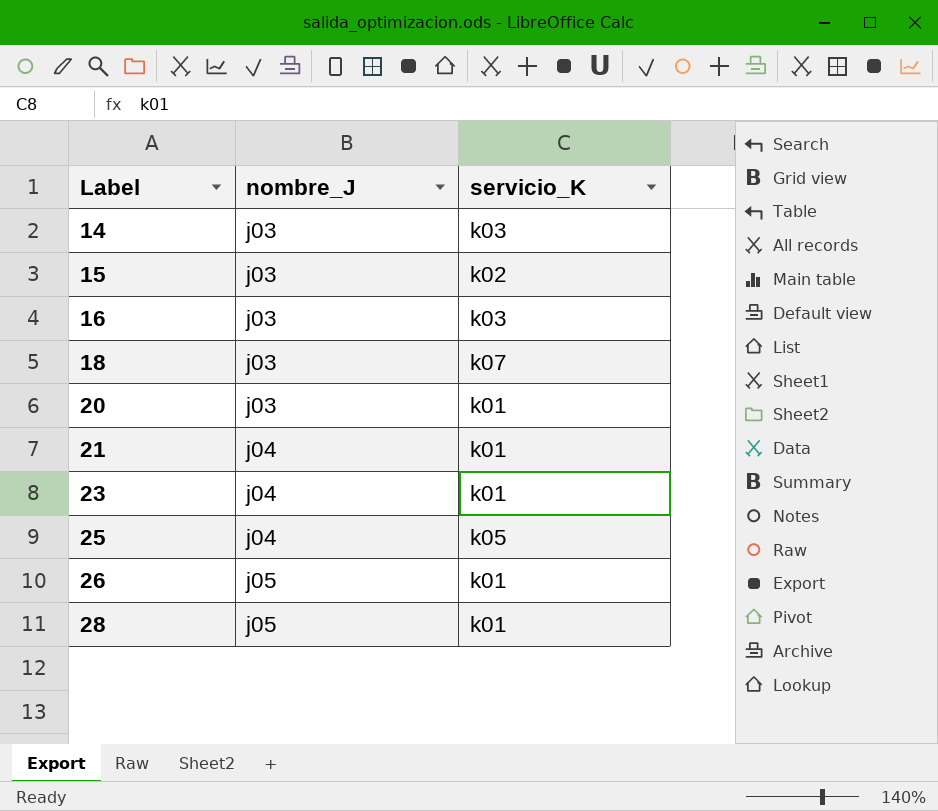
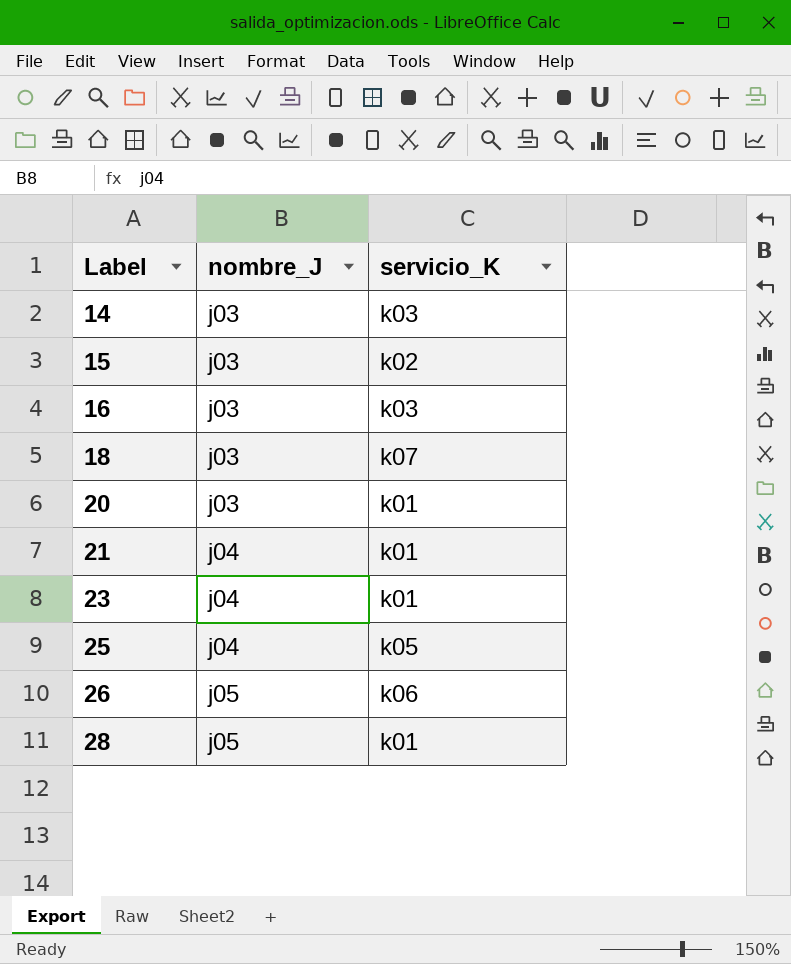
26 | servicio_K: k01 -> k06

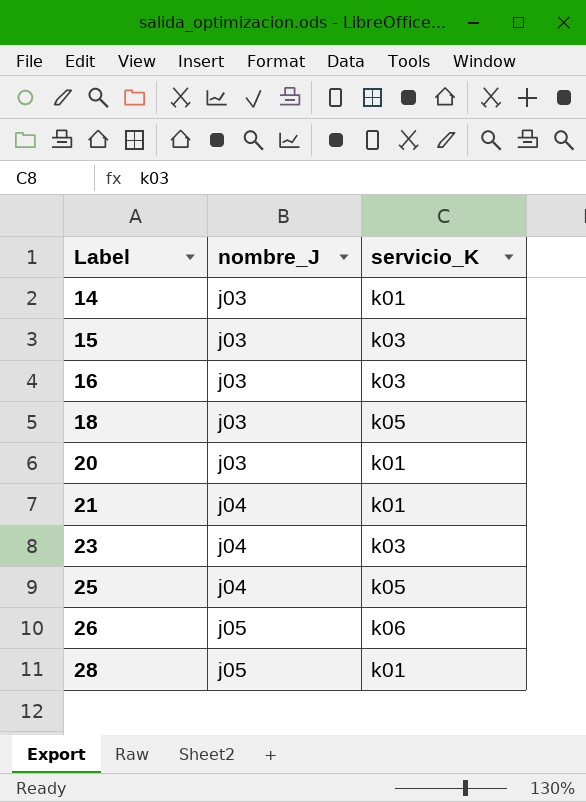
14 | servicio_K: k03 -> k01
15 | servicio_K: k02 -> k03
18 | servicio_K: k07 -> k05
23 | servicio_K: k01 -> k03

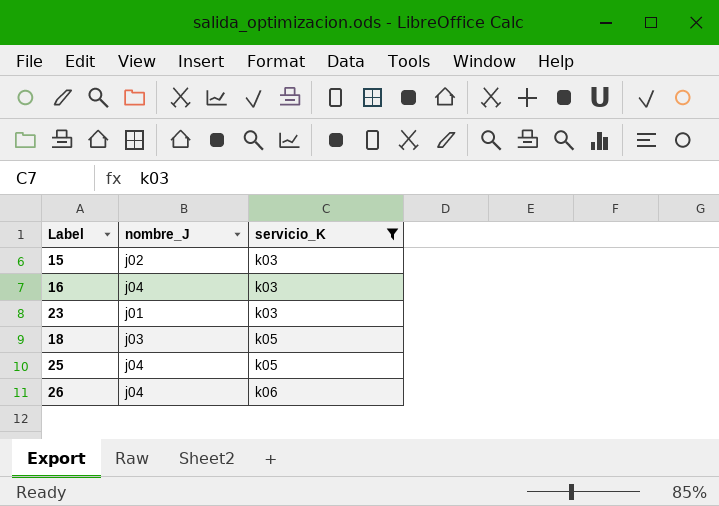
filter: none -> servicio_K != k01
row order: Label ascending -> servicio_K ascending
15 | nombre_J: j03 -> j02
16 | nombre_J: j03 -> j04
23 | nombre_J: j04 -> j01
26 | nombre_J: j05 -> j04

